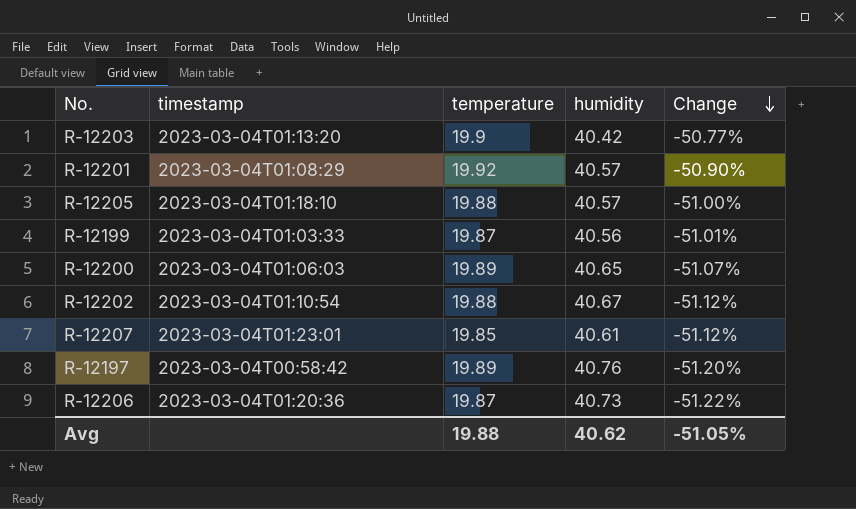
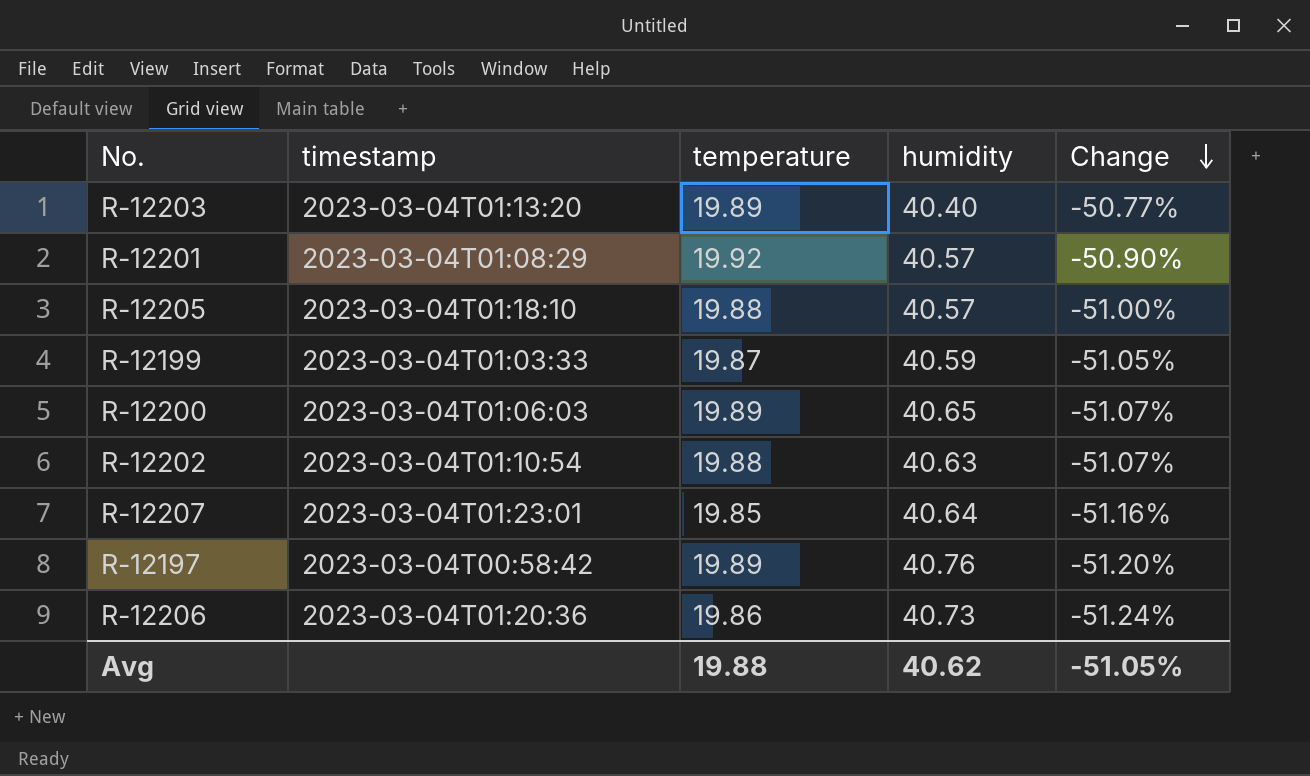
R-12203 | temperature: 19.9 -> 19.89
R-12203 | humidity: 40.42 -> 40.40
R-12199 | humidity: 40.56 -> 40.59
R-12199 | Change: -51.01% -> -51.05%
R-12202 | humidity: 40.67 -> 40.63
R-12202 | Change: -51.12% -> -51.07%
R-12207 | humidity: 40.61 -> 40.64
R-12207 | Change: -51.12% -> -51.16%
R-12206 | temperature: 19.87 -> 19.86
R-12206 | Change: -51.22% -> -51.24%

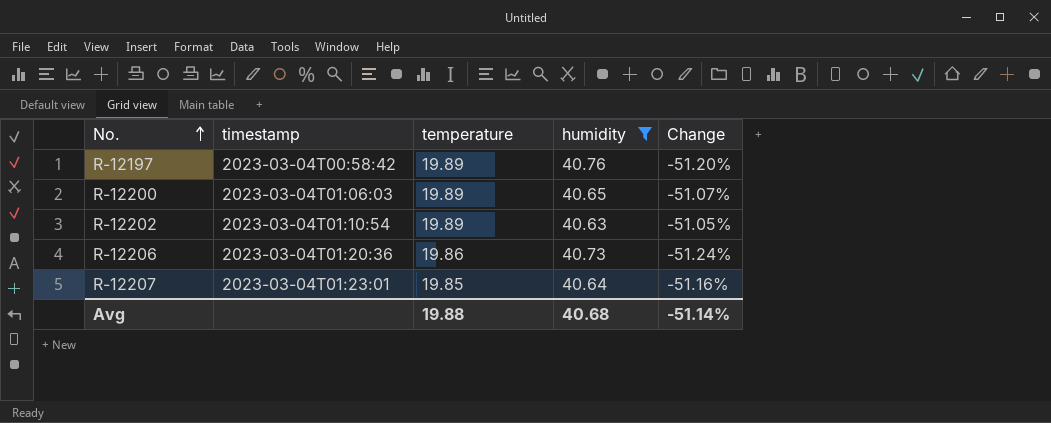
filter: none -> humidity >= 40.63
row order: Change descending -> No. ascending
R-12202 | temperature: 19.88 -> 19.89
R-12202 | Change: -51.07% -> -51.05%
Avg | humidity: 40.62 -> 40.68
Avg | Change: -51.05% -> -51.14%

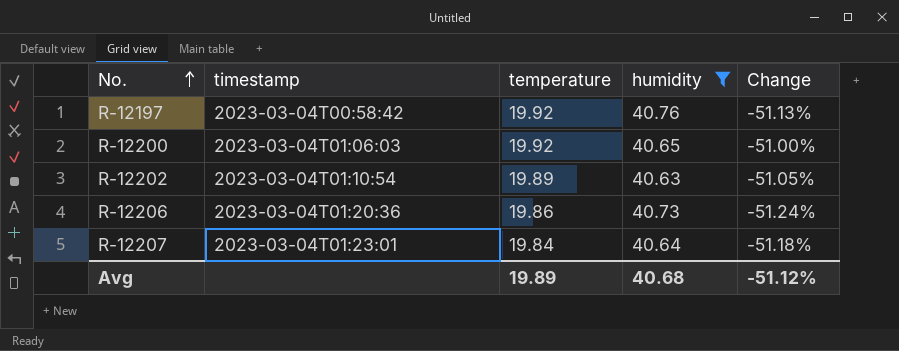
R-12197 | temperature: 19.89 -> 19.92
R-12197 | Change: -51.20% -> -51.13%
R-12200 | temperature: 19.89 -> 19.92
R-12200 | Change: -51.07% -> -51.00%
R-12207 | temperature: 19.85 -> 19.84
R-12207 | Change: -51.16% -> -51.18%
Avg | temperature: 19.88 -> 19.89
Avg | Change: -51.14% -> -51.12%

